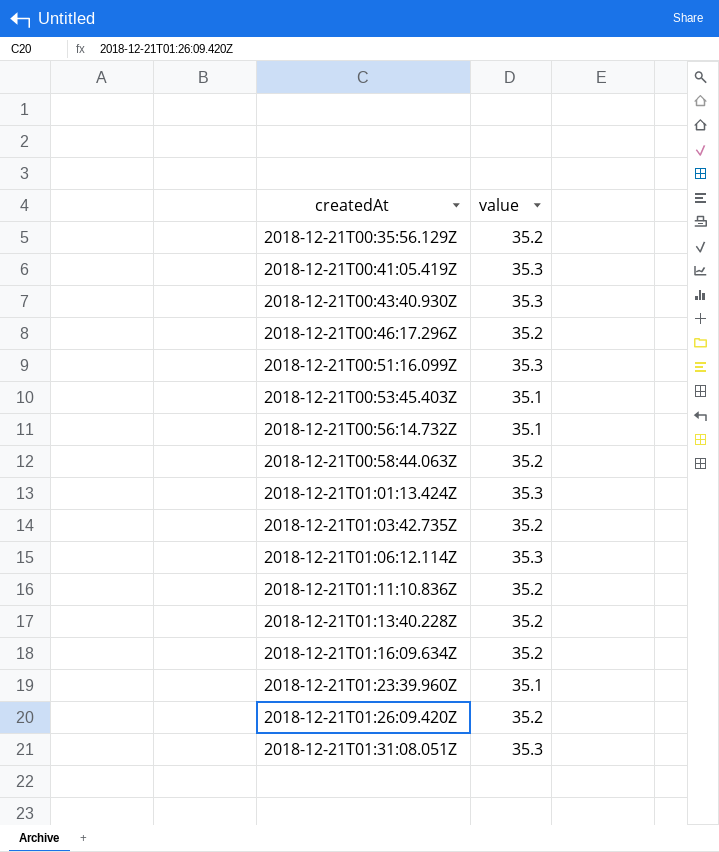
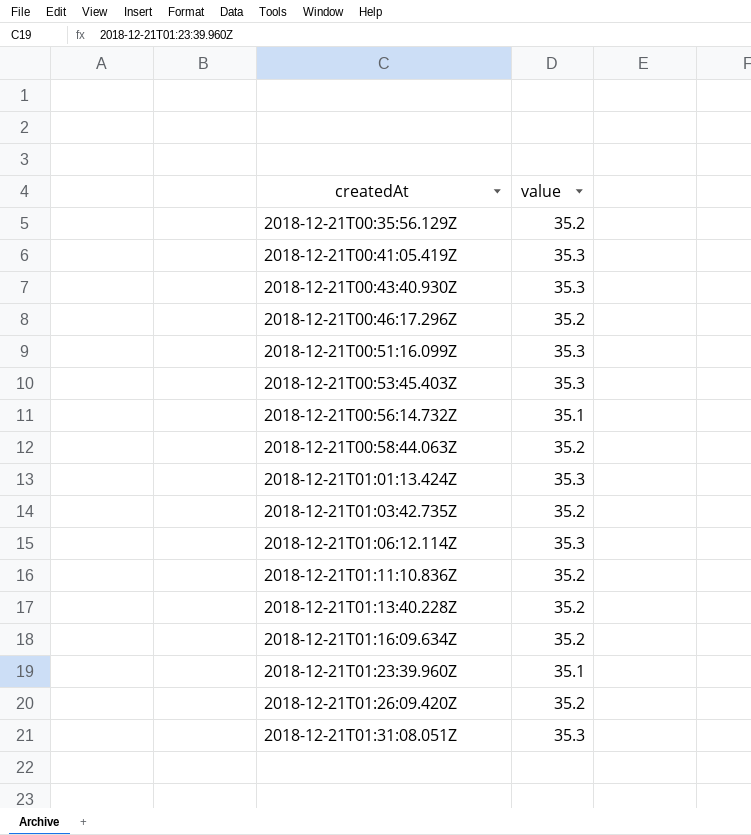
2018-12-21T00:53:45.403Z | value: 35.1 -> 35.3

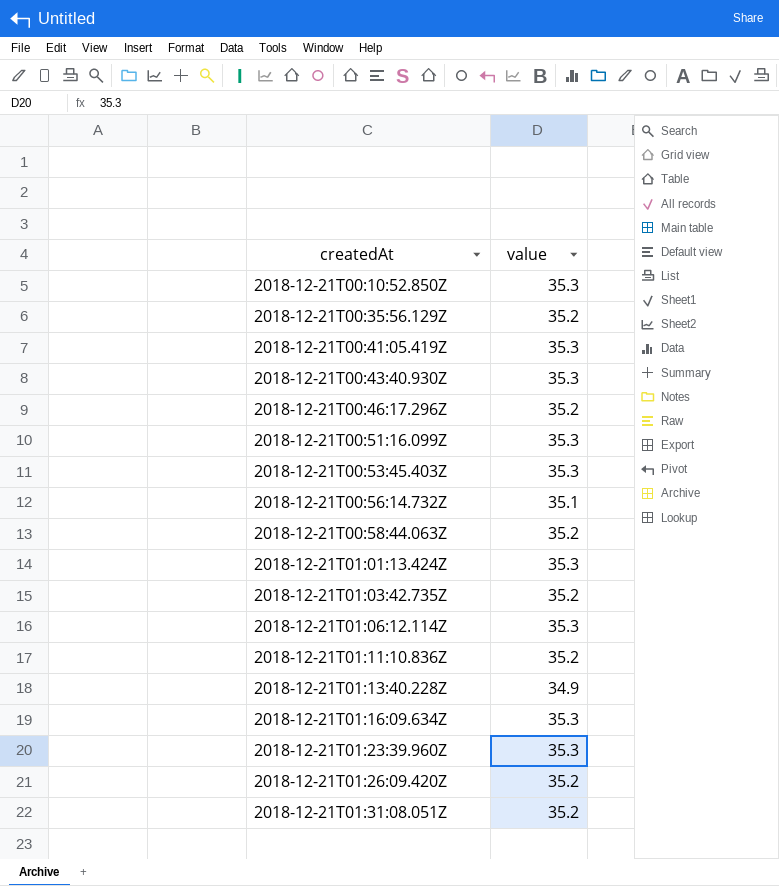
row 2018-12-21T00:10:52.850Z: none -> 35.3
2018-12-21T01:13:40.228Z | value: 35.2 -> 34.9
2018-12-21T01:16:09.634Z | value: 35.2 -> 35.3
2018-12-21T01:23:39.960Z | value: 35.1 -> 35.3
2018-12-21T01:31:08.051Z | value: 35.3 -> 35.2

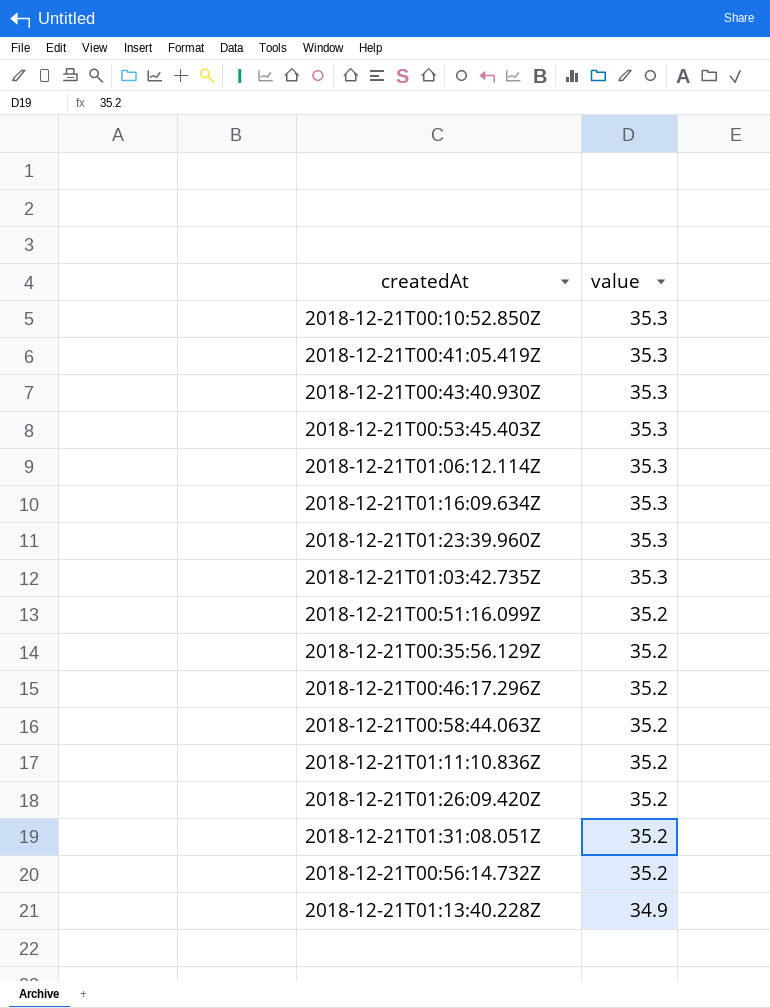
row order: createdAt ascending -> value descending
row 2018-12-21T01:01:13.424Z: 35.3 -> none
2018-12-21T01:03:42.735Z | value: 35.2 -> 35.3
2018-12-21T00:51:16.099Z | value: 35.3 -> 35.2
2018-12-21T00:56:14.732Z | value: 35.1 -> 35.2

